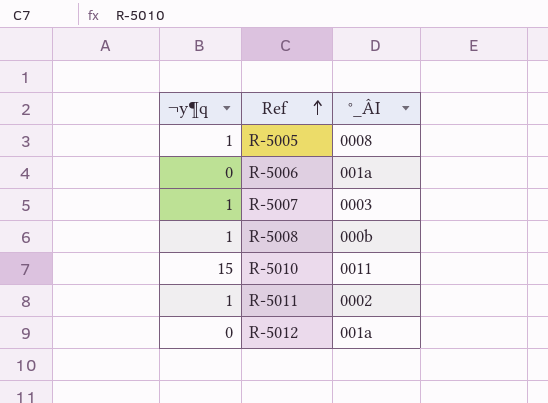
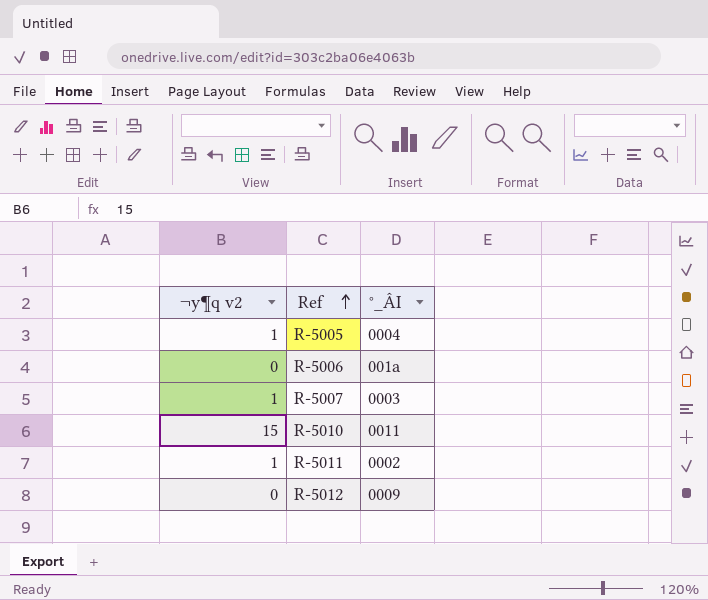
column name: ¬y¶q -> ¬y¶q v2
row R-5008: 1 | 000b -> none
R-5005 | °_ÂI: 0008 -> 0004
R-5012 | °_ÂI: 001a -> 0009

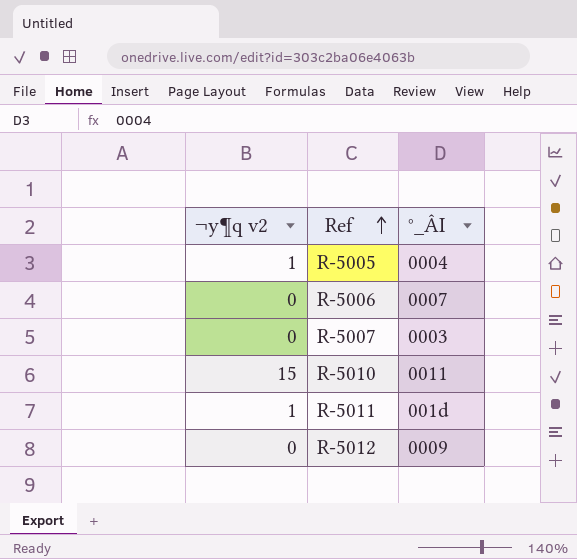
R-5006 | °_ÂI: 001a -> 0007
R-5007 | ¬y¶q v2: 1 -> 0
R-5011 | °_ÂI: 0002 -> 001d

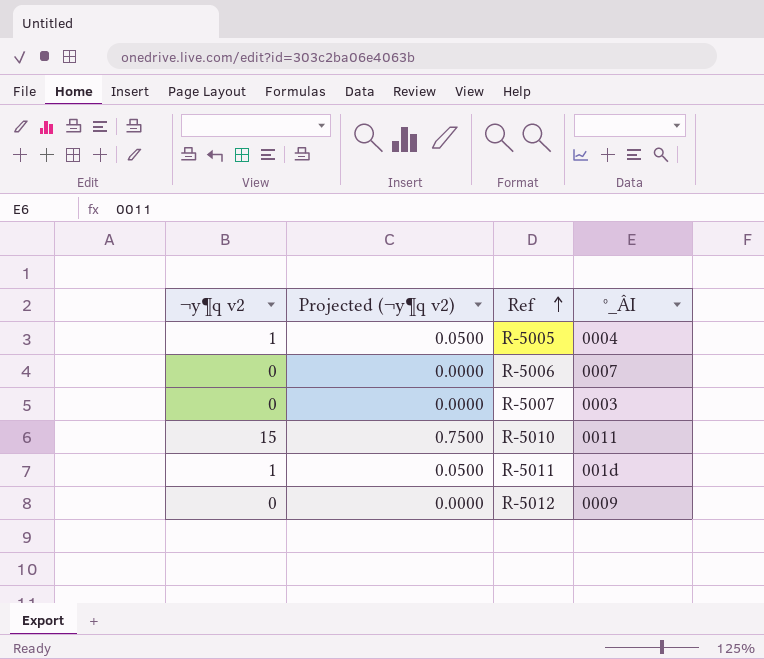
column Projected (¬y¶q v2) | formula: none -> [¬y¶q v2] * 0.05

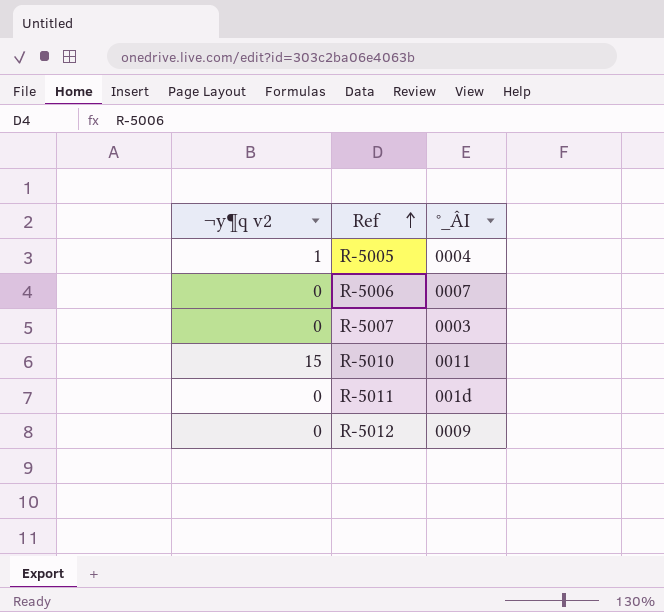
column Projected (¬y¶q v2) | formula: [¬y¶q v2] * 0.05 -> none
R-5011 | ¬y¶q v2: 1 -> 0

